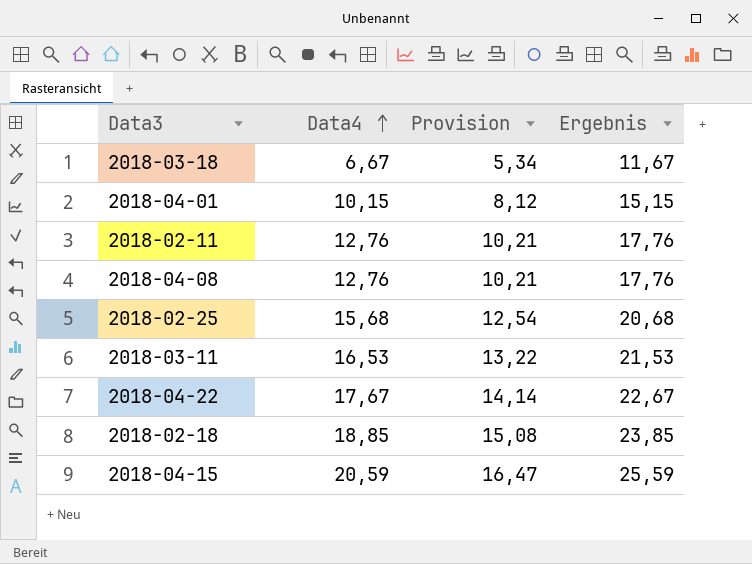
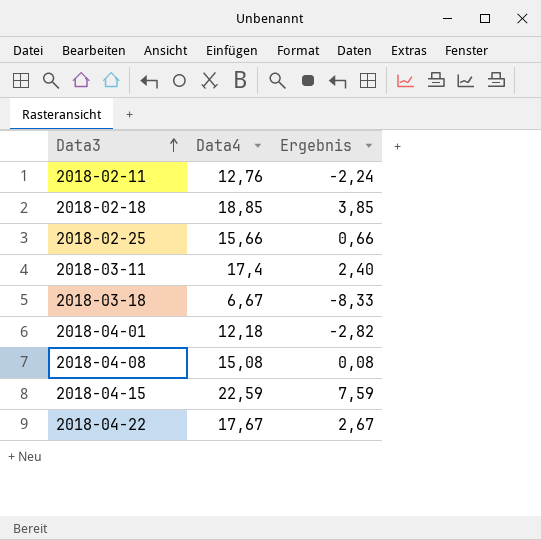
row order: Data4 ascending -> Data3 ascending
column Provision | formula: [Data4] * 0,8 -> none
column Ergebnis | formula: [Data4] + 5 -> [Data4] - 15
2018-02-25 | Data4: 15,68 -> 15,66
2018-03-11 | Data4: 16,53 -> 17,4
2018-04-01 | Data4: 10,15 -> 12,18
2018-04-08 | Data4: 12,76 -> 15,08
2018-04-15 | Data4: 20,59 -> 22,59

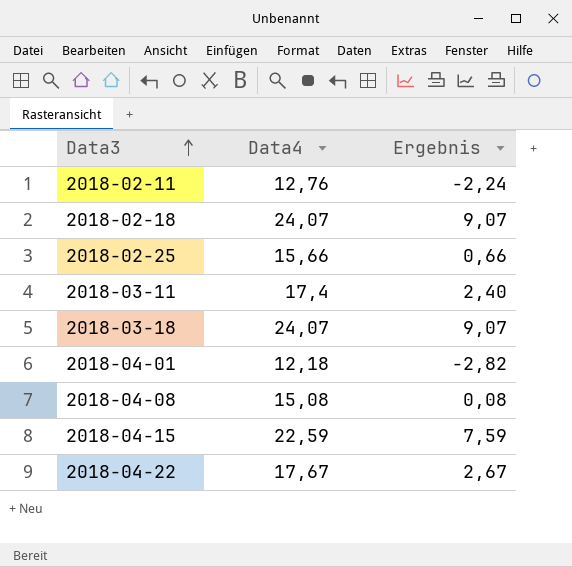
2018-02-18 | Data4: 18,85 -> 24,07
2018-02-18 | Ergebnis: 3,85 -> 9,07
2018-03-18 | Data4: 6,67 -> 24,07
2018-03-18 | Ergebnis: -8,33 -> 9,07

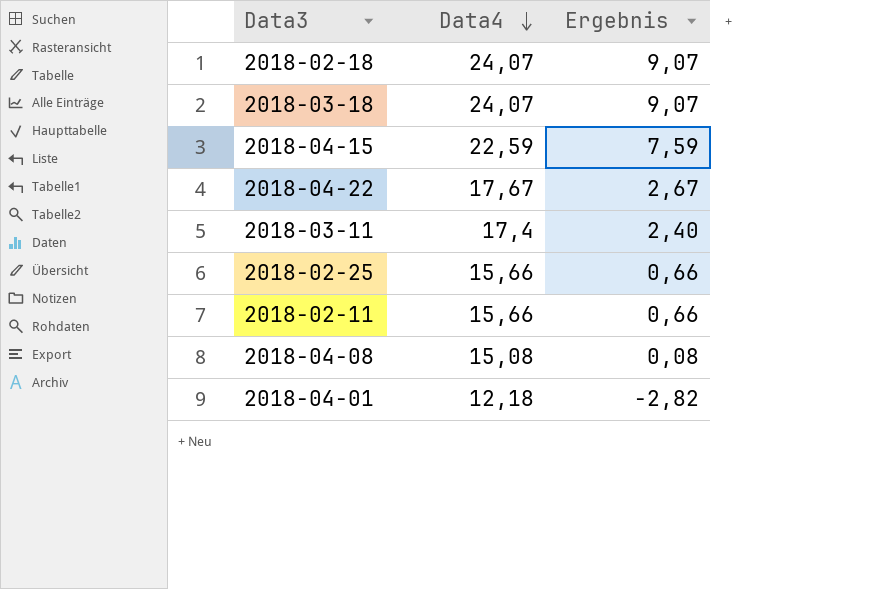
row order: Data3 ascending -> Data4 descending
2018-02-11 | Data4: 12,76 -> 15,66
2018-02-11 | Ergebnis: -2,24 -> 0,66

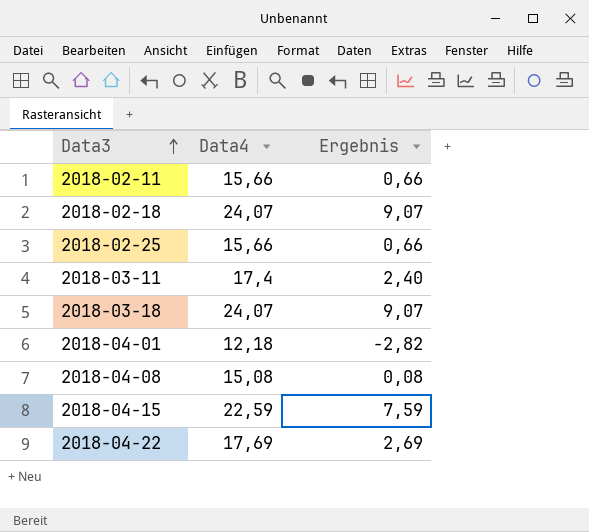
row order: Data4 descending -> Data3 ascending
2018-04-22 | Data4: 17,67 -> 17,69
2018-04-22 | Ergebnis: 2,67 -> 2,69

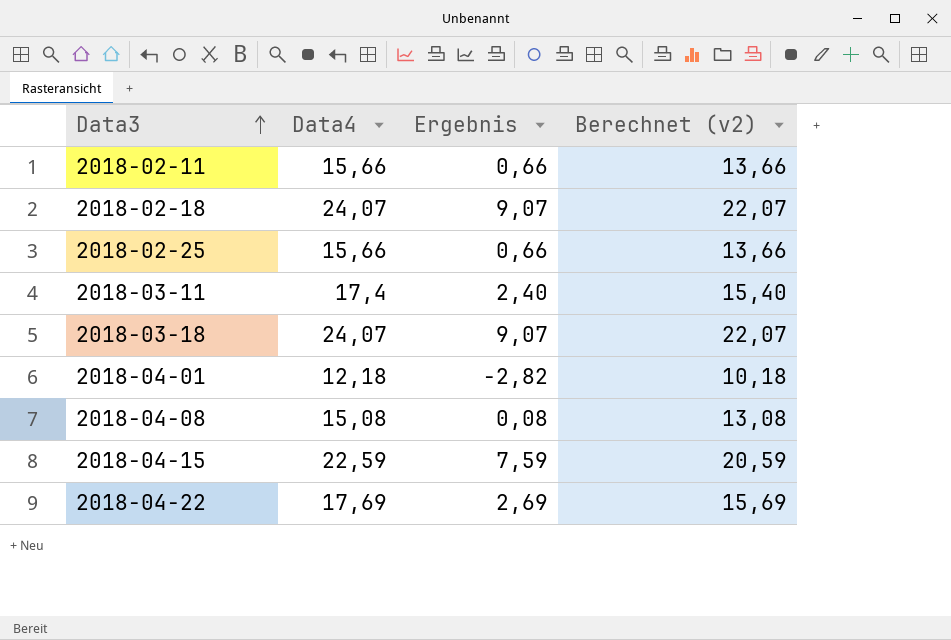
column Berechnet (v2) | formula: none -> [Data4] - 2

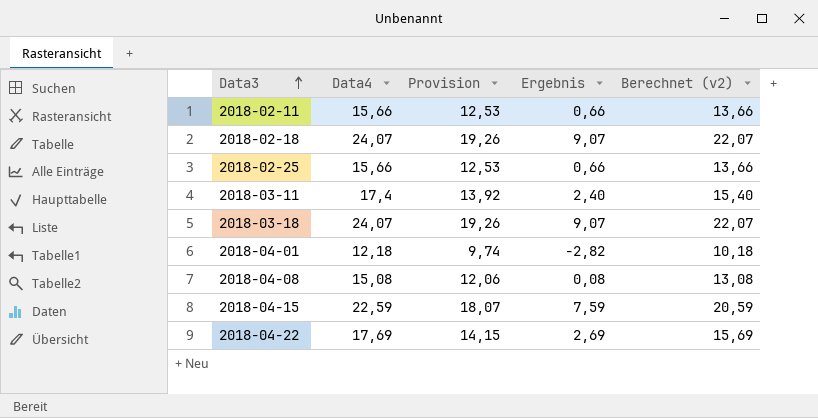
column Provision | formula: none -> [Data4] * 0,8

